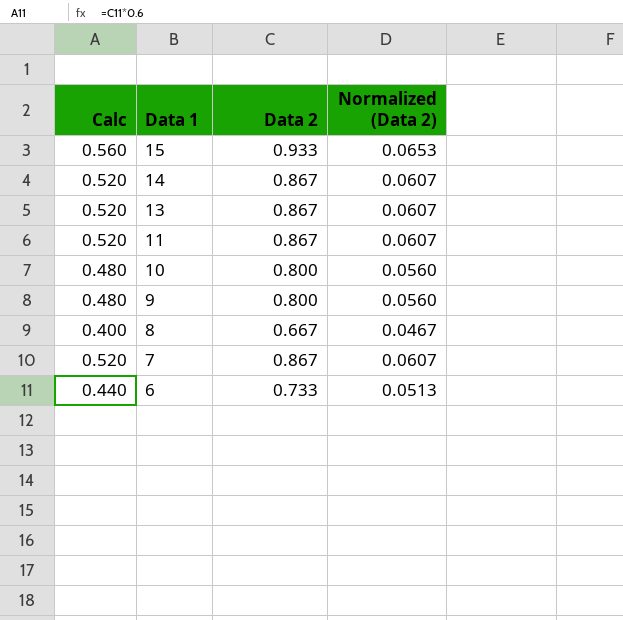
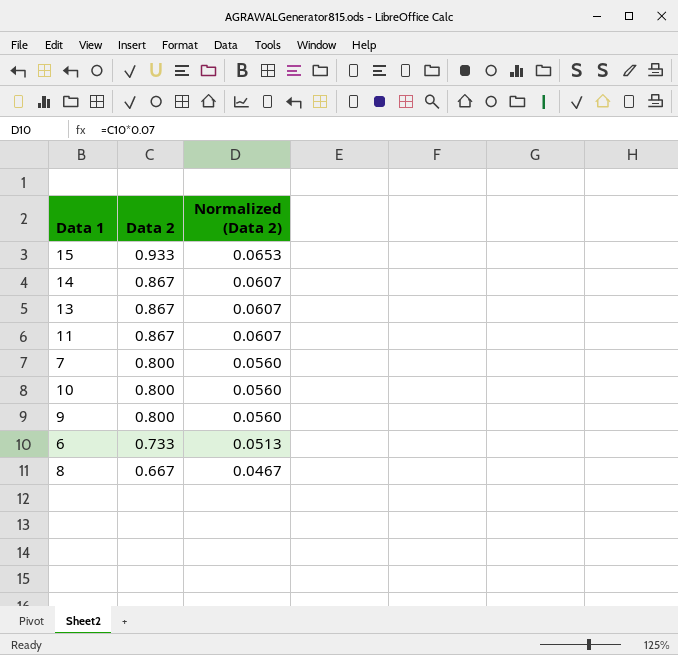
row order: Data 1 descending -> Data 2 descending
column Calc | formula: [Data 2] * 0.6 -> none
7 | Data 2: 0.867 -> 0.800
7 | Normalized (Data 2): 0.0607 -> 0.0560

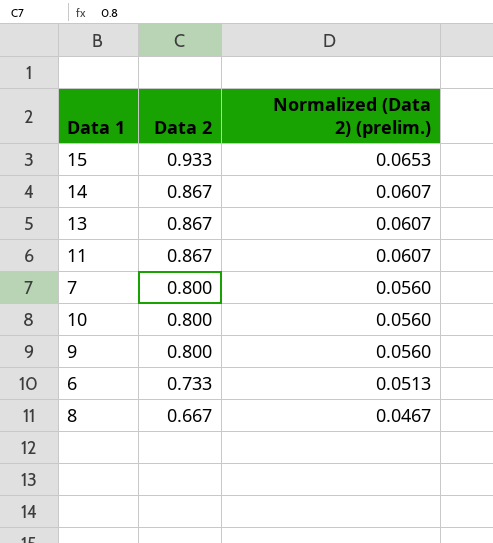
column name: Normalized (Data 2) -> Normalized (Data 2) (prelim.)

